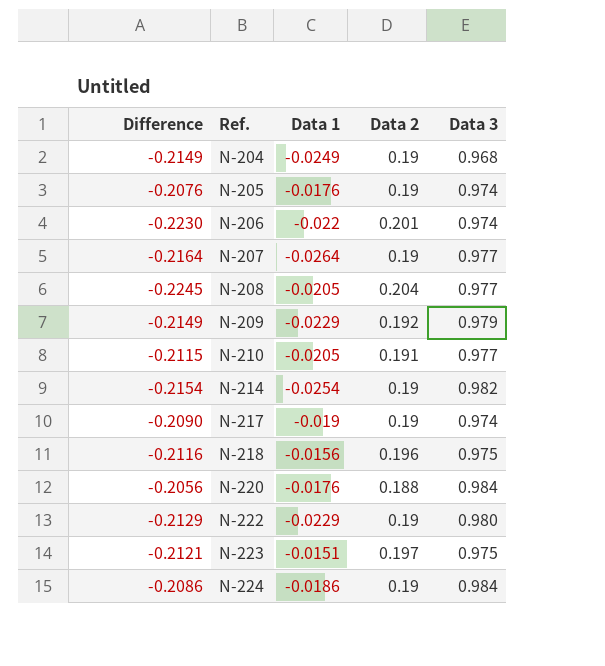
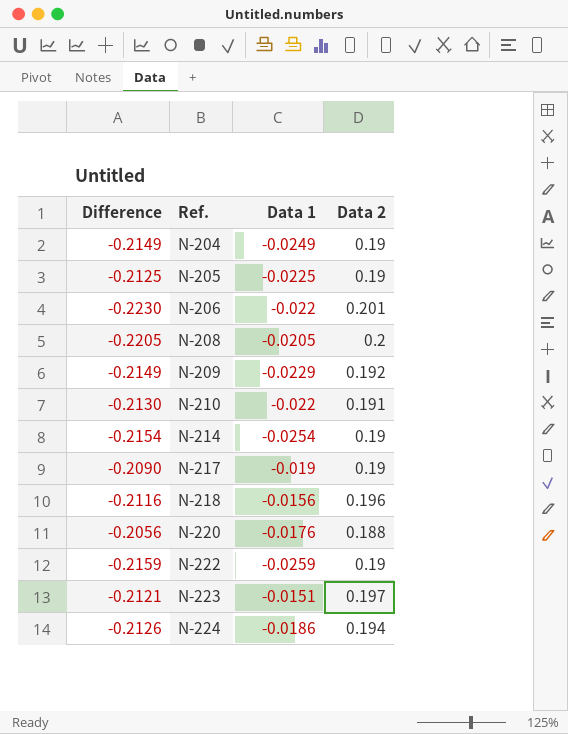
column Data 3 | position: 5 -> none
row N-207: -0.2164 | -0.0264 | 0.19 | 0.977 -> none
N-205 | Difference: -0.2076 -> -0.2125
N-205 | Data 1: -0.0176 -> -0.0225
N-208 | Difference: -0.2245 -> -0.2205
N-208 | Data 2: 0.204 -> 0.2
N-210 | Difference: -0.2115 -> -0.2130
N-210 | Data 1: -0.0205 -> -0.022
N-222 | Difference: -0.2129 -> -0.2159
N-222 | Data 1: -0.0229 -> -0.0259
N-224 | Difference: -0.2086 -> -0.2126
N-224 | Data 2: 0.19 -> 0.194

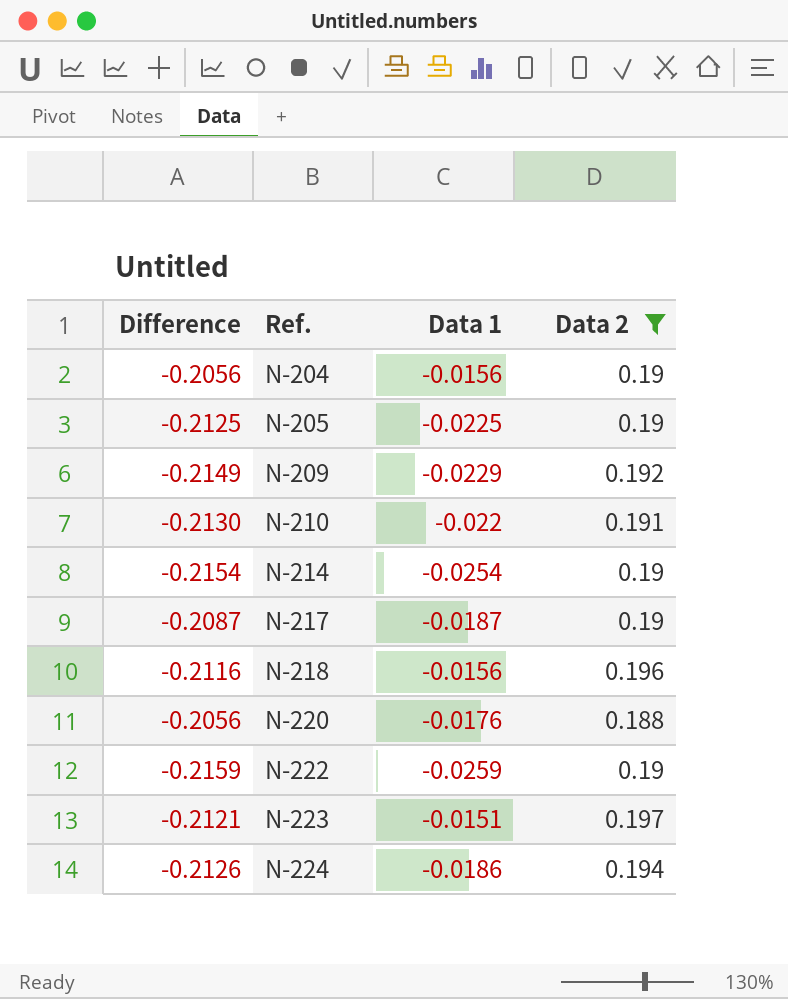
filter: none -> Data 2 <= 0.197
N-204 | Difference: -0.2149 -> -0.2056
N-204 | Data 1: -0.0249 -> -0.0156
N-217 | Difference: -0.2090 -> -0.2087
N-217 | Data 1: -0.019 -> -0.0187

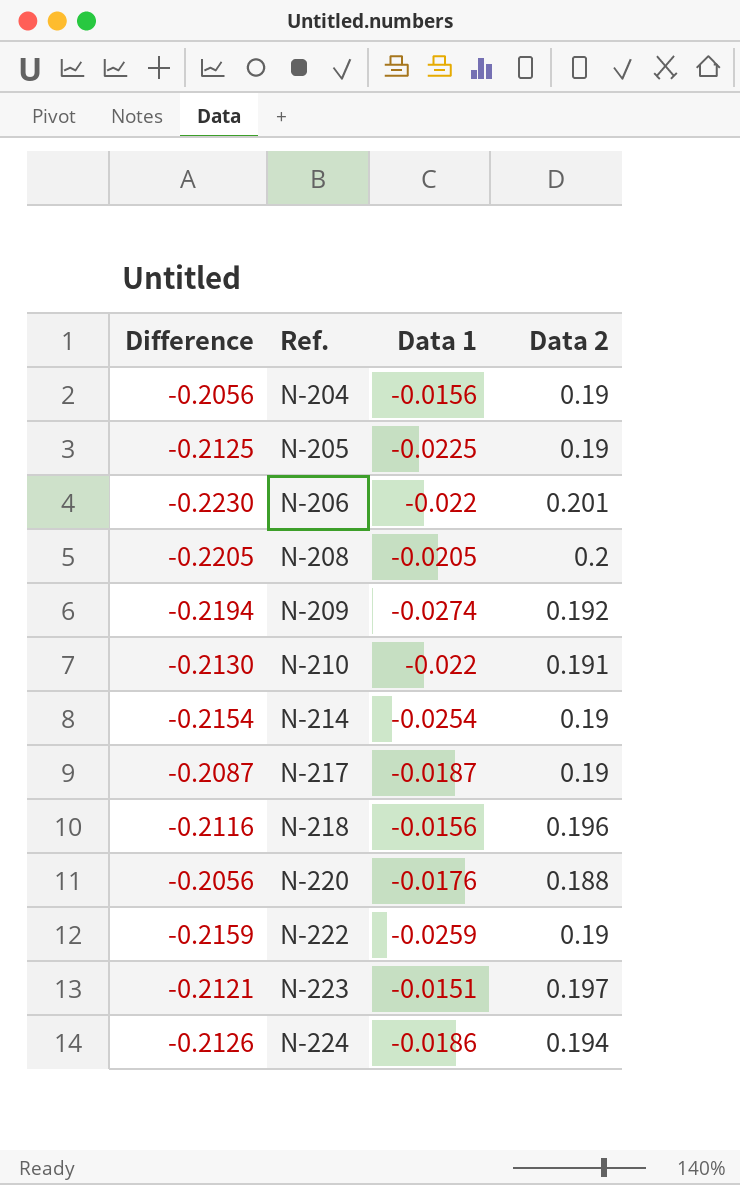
filter: Data 2 <= 0.197 -> none
N-209 | Difference: -0.2149 -> -0.2194
N-209 | Data 1: -0.0229 -> -0.0274

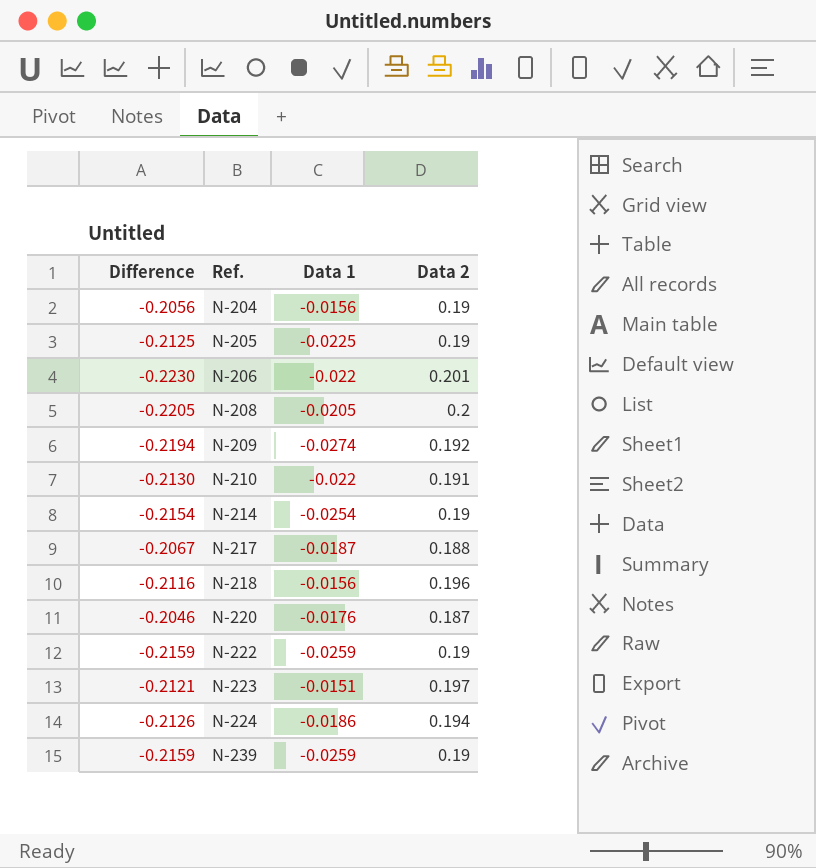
N-217 | Difference: -0.2087 -> -0.2067
N-217 | Data 2: 0.19 -> 0.188
N-220 | Difference: -0.2056 -> -0.2046
N-220 | Data 2: 0.188 -> 0.187
row N-239: none -> -0.2159 | -0.0259 | 0.19

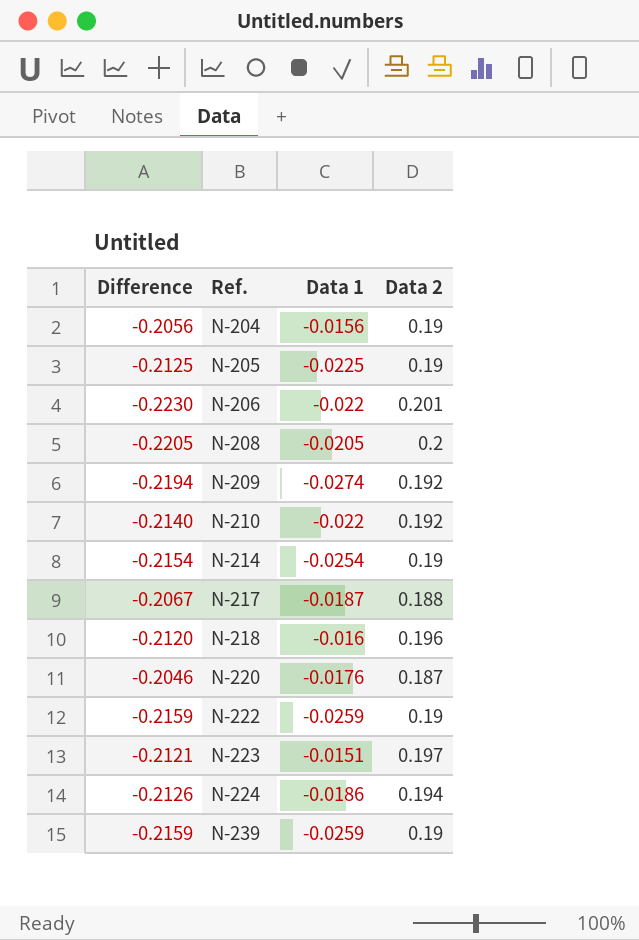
N-210 | Difference: -0.2130 -> -0.2140
N-210 | Data 2: 0.191 -> 0.192
N-218 | Difference: -0.2116 -> -0.2120
N-218 | Data 1: -0.0156 -> -0.016

